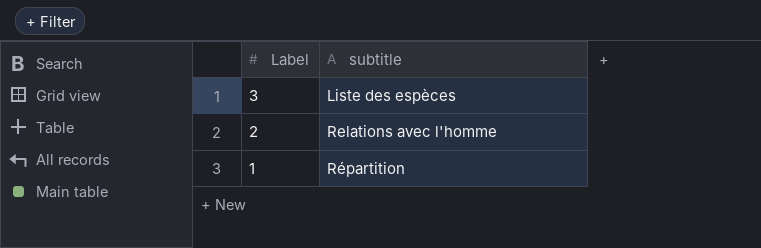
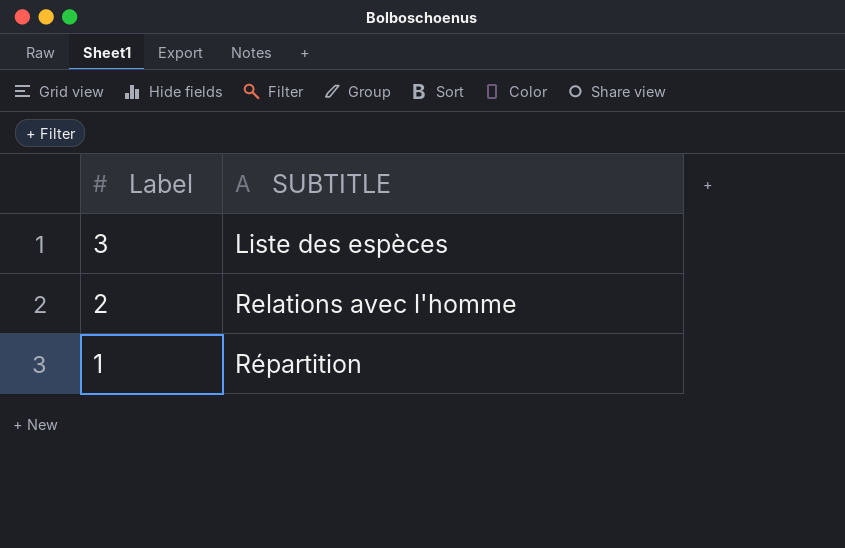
column name: subtitle -> SUBTITLE

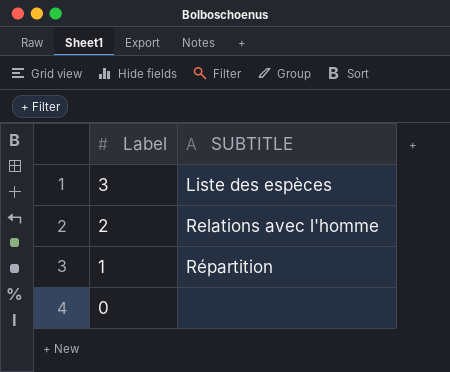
row 0: none -> none

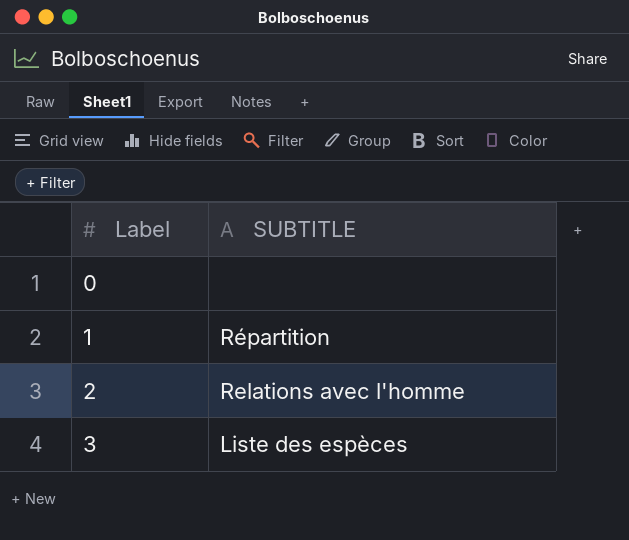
row order: Label descending -> Label ascending

